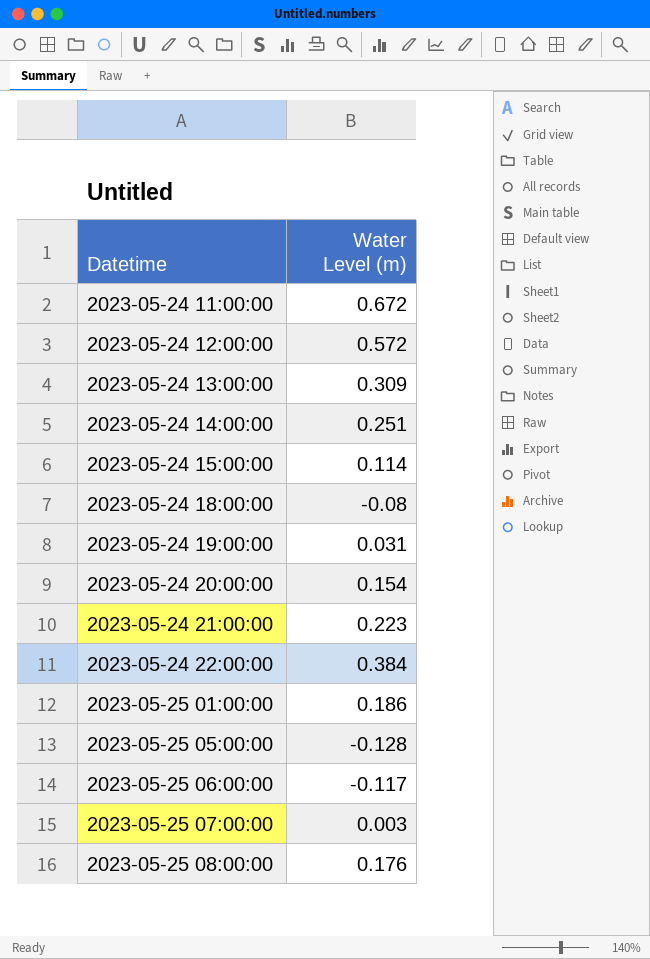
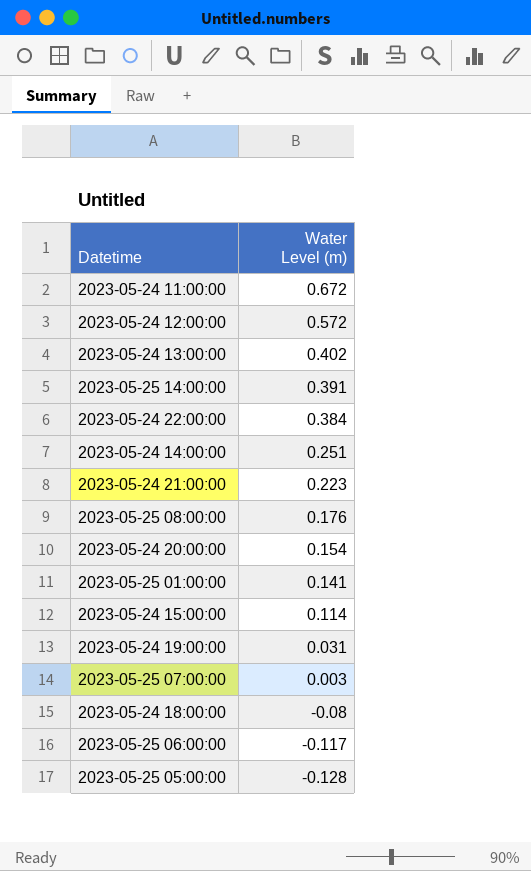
row order: Datetime ascending -> Water Level (m) descending
2023-05-24 13:00:00 | Water Level (m): 0.309 -> 0.402
row 2023-05-25 14:00:00: none -> 0.391
2023-05-25 01:00:00 | Water Level (m): 0.186 -> 0.141

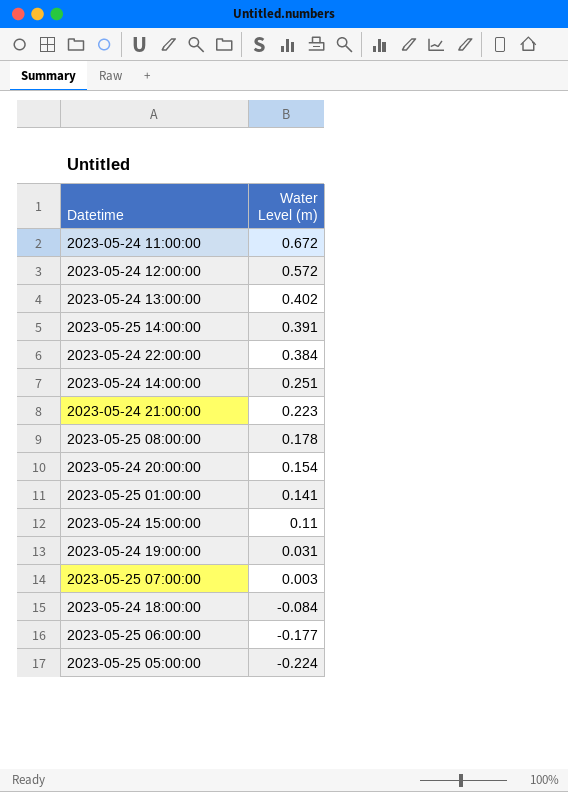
2023-05-25 08:00:00 | Water Level (m): 0.176 -> 0.178
2023-05-24 15:00:00 | Water Level (m): 0.114 -> 0.11
2023-05-24 18:00:00 | Water Level (m): -0.08 -> -0.084
2023-05-25 06:00:00 | Water Level (m): -0.117 -> -0.177
2023-05-25 05:00:00 | Water Level (m): -0.128 -> -0.224

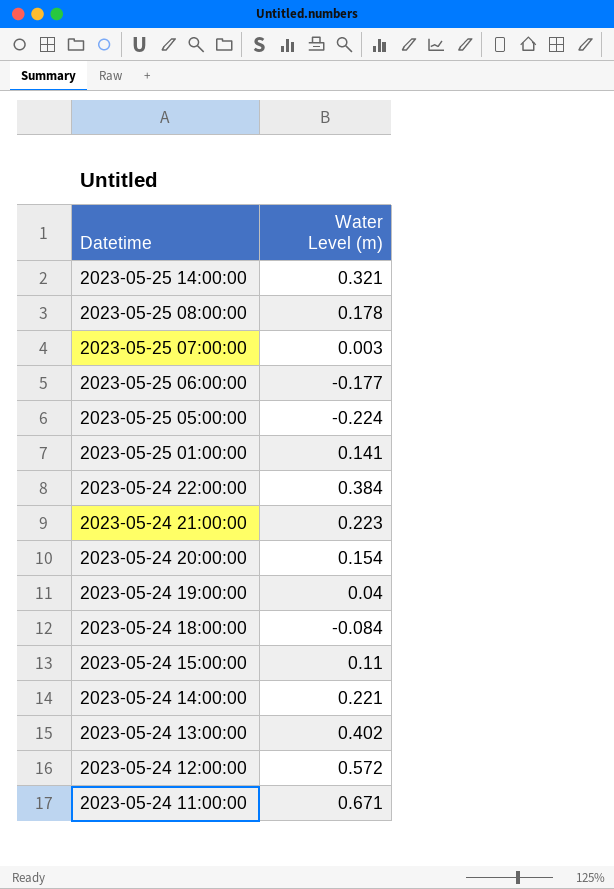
row order: Water Level (m) descending -> Datetime descending
2023-05-25 14:00:00 | Water Level (m): 0.391 -> 0.321
2023-05-24 19:00:00 | Water Level (m): 0.031 -> 0.04
2023-05-24 14:00:00 | Water Level (m): 0.251 -> 0.221
2023-05-24 11:00:00 | Water Level (m): 0.672 -> 0.671

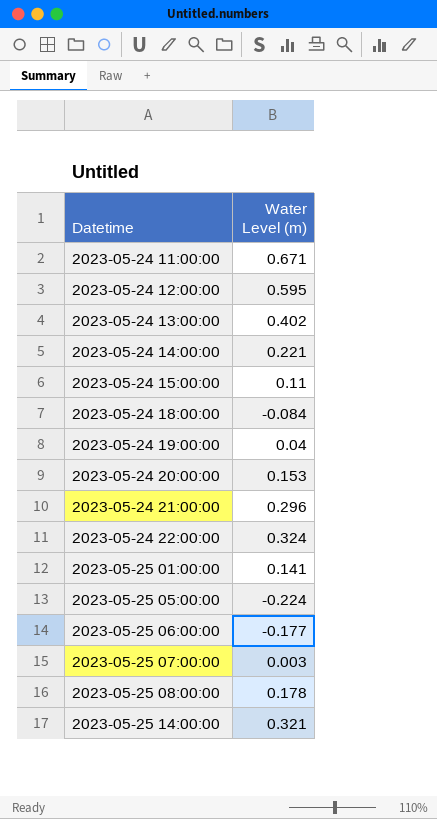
row order: Datetime descending -> Datetime ascending
2023-05-24 12:00:00 | Water Level (m): 0.572 -> 0.595
2023-05-24 20:00:00 | Water Level (m): 0.154 -> 0.153
2023-05-24 21:00:00 | Water Level (m): 0.223 -> 0.296
2023-05-24 22:00:00 | Water Level (m): 0.384 -> 0.324

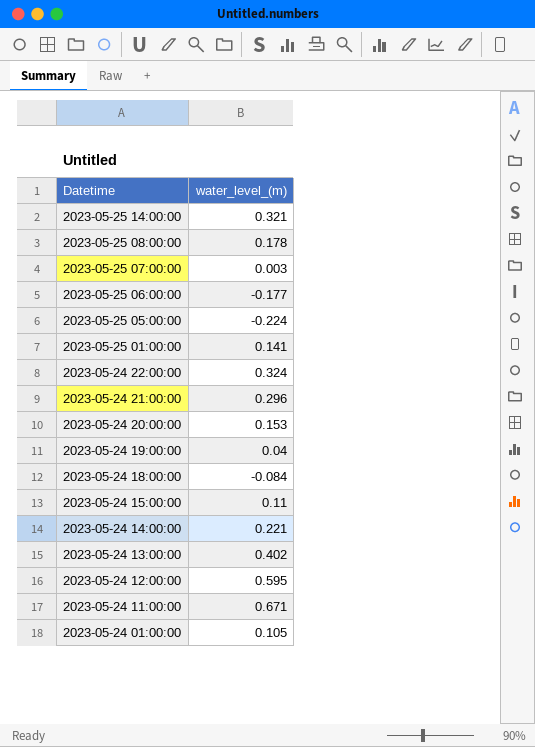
row order: Datetime ascending -> Datetime descending
column name: Water Level (m) -> water_level_(m)
row 2023-05-24 01:00:00: none -> 0.105

